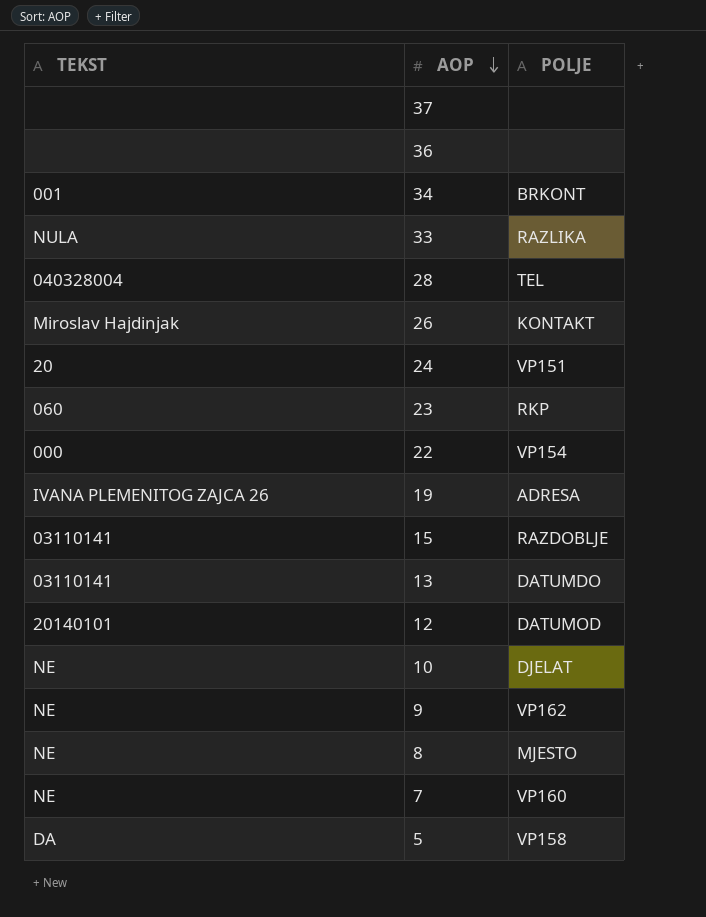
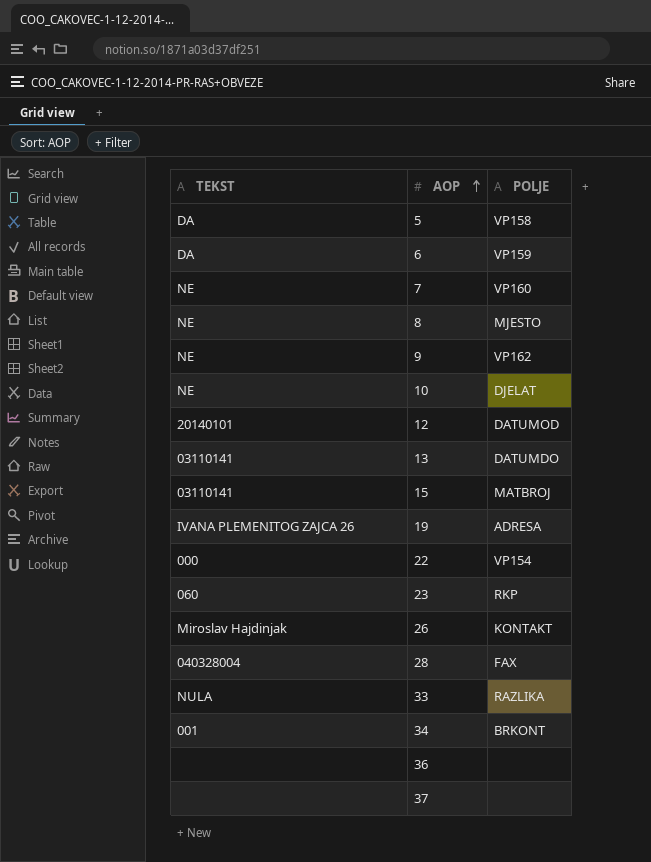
row order: AOP descending -> AOP ascending
row 24: 20 | VP151 -> none
row 6: none -> DA | VP159
15 | POLJE: RAZDOBLJE -> MATBROJ
28 | POLJE: TEL -> FAX

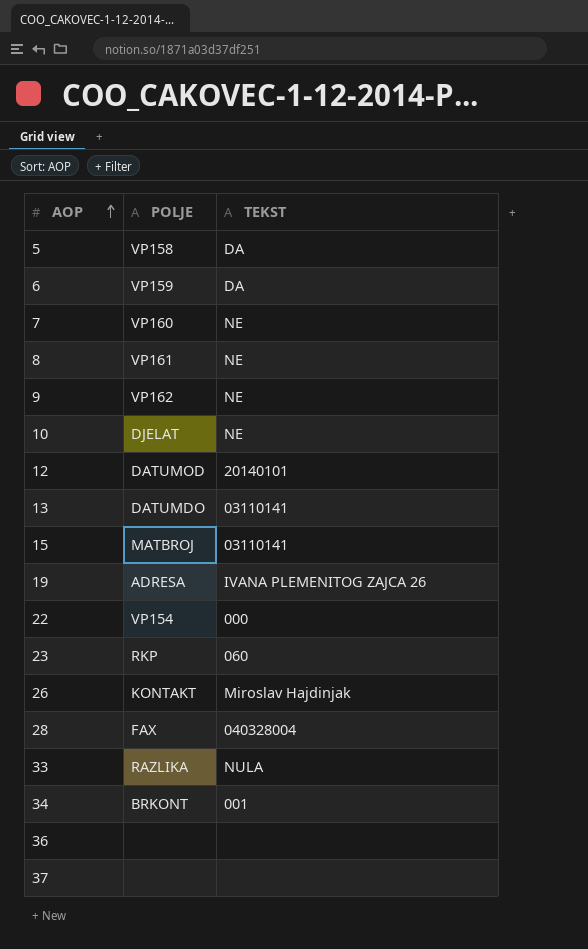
column TEKST | position: 1 -> 3
8 | POLJE: MJESTO -> VP161

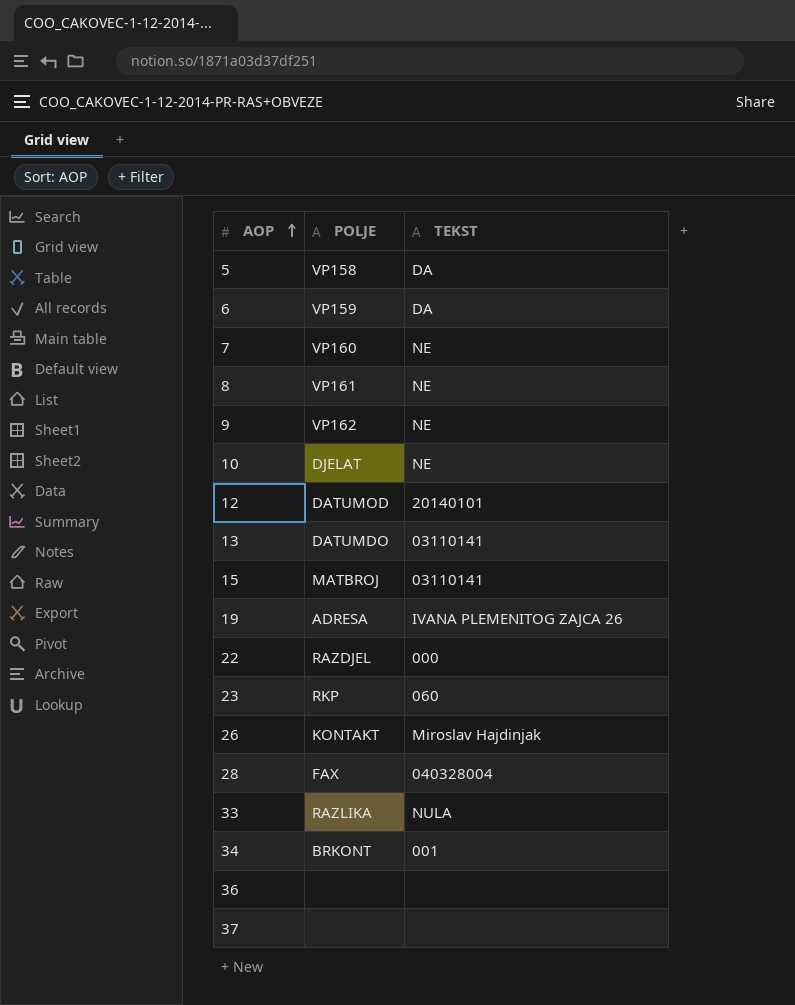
22 | POLJE: VP154 -> RAZDJEL

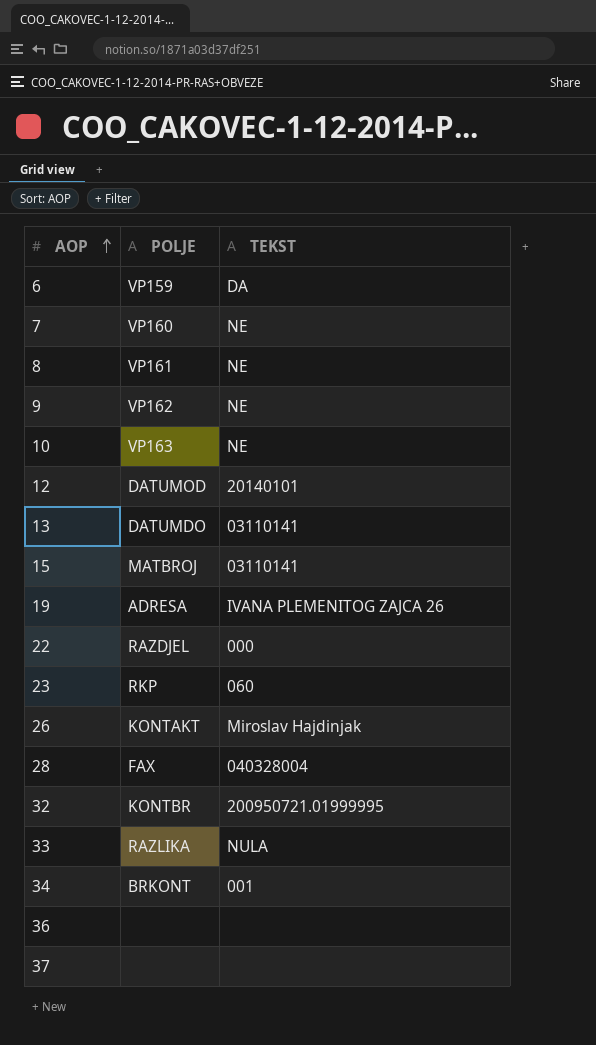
row 5: VP158 | DA -> none
10 | POLJE: DJELAT -> VP163
row 32: none -> KONTBR | 200950721.01999995

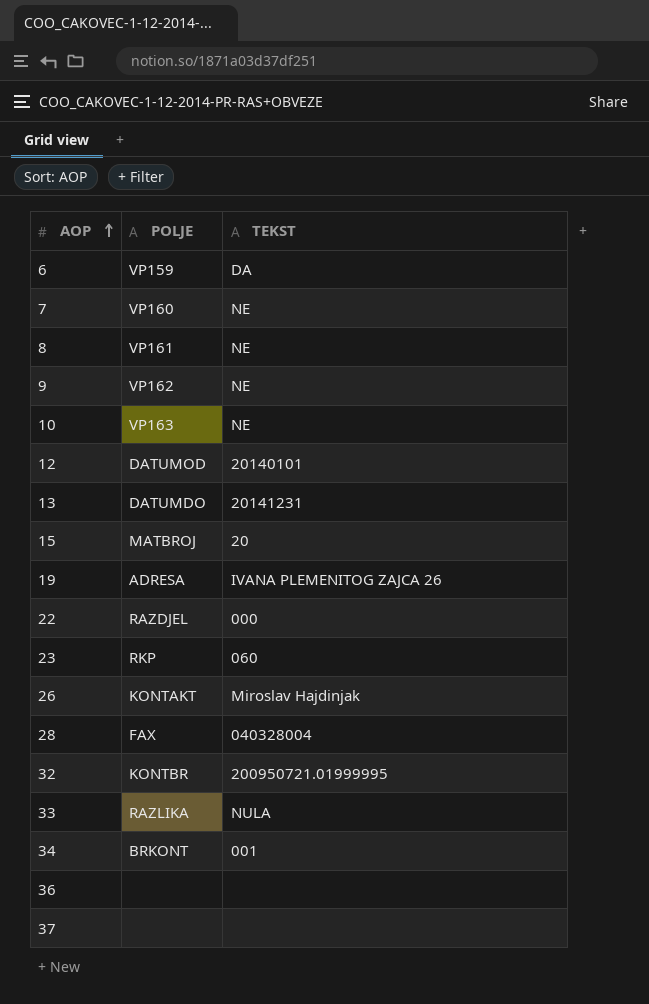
13 | TEKST: 03110141 -> 20141231
15 | TEKST: 03110141 -> 20

